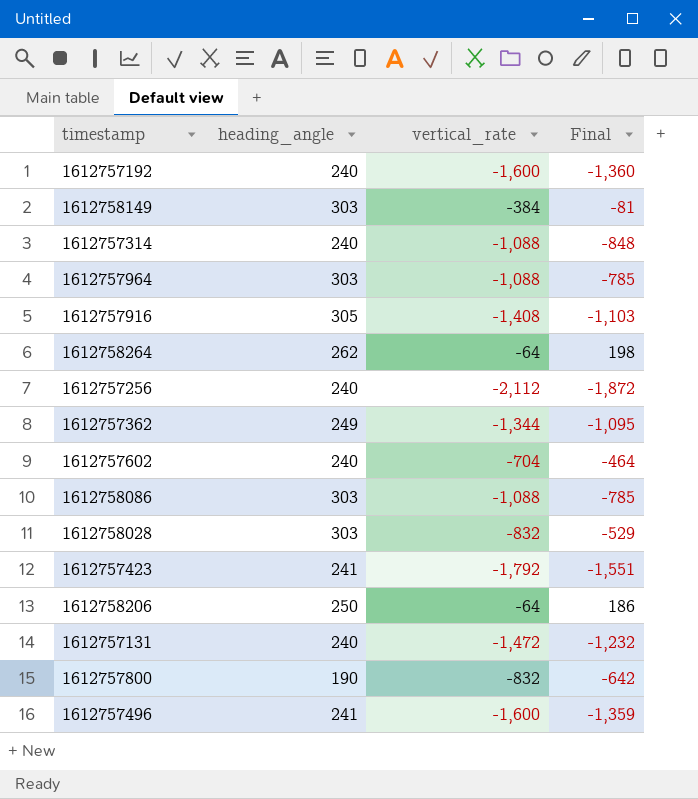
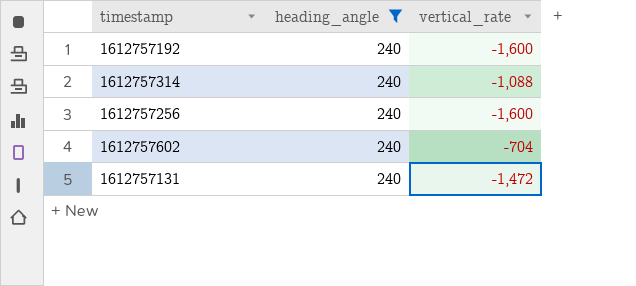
filter: none -> heading_angle = 240
column Final | formula: [heading_angle] + [vertical_rate] -> none
1612757256 | vertical_rate: -2,112 -> -1,600

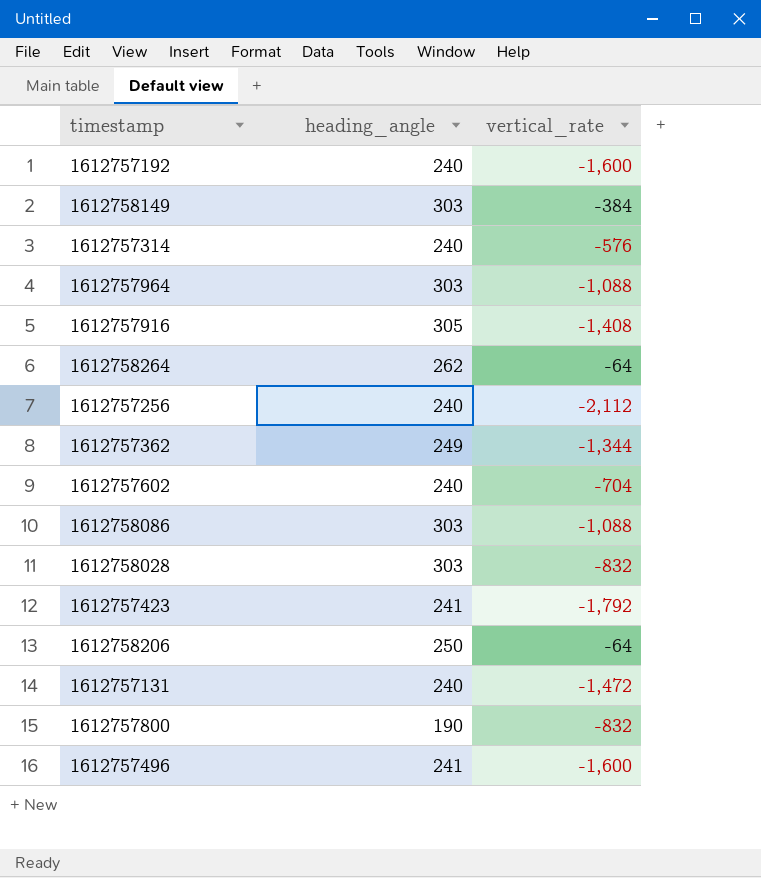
filter: heading_angle = 240 -> none
1612757314 | vertical_rate: -1,088 -> -576
1612757256 | vertical_rate: -1,600 -> -2,112

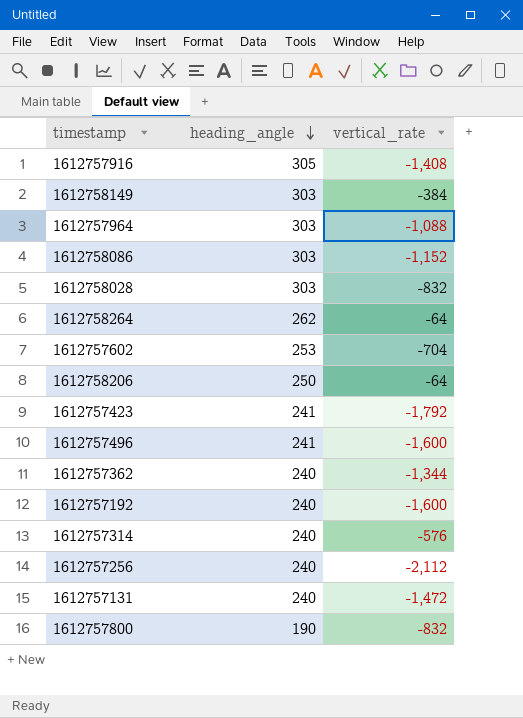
row order: none -> heading_angle descending
1612758086 | vertical_rate: -1,088 -> -1,152
1612757602 | heading_angle: 240 -> 253
1612757362 | heading_angle: 249 -> 240

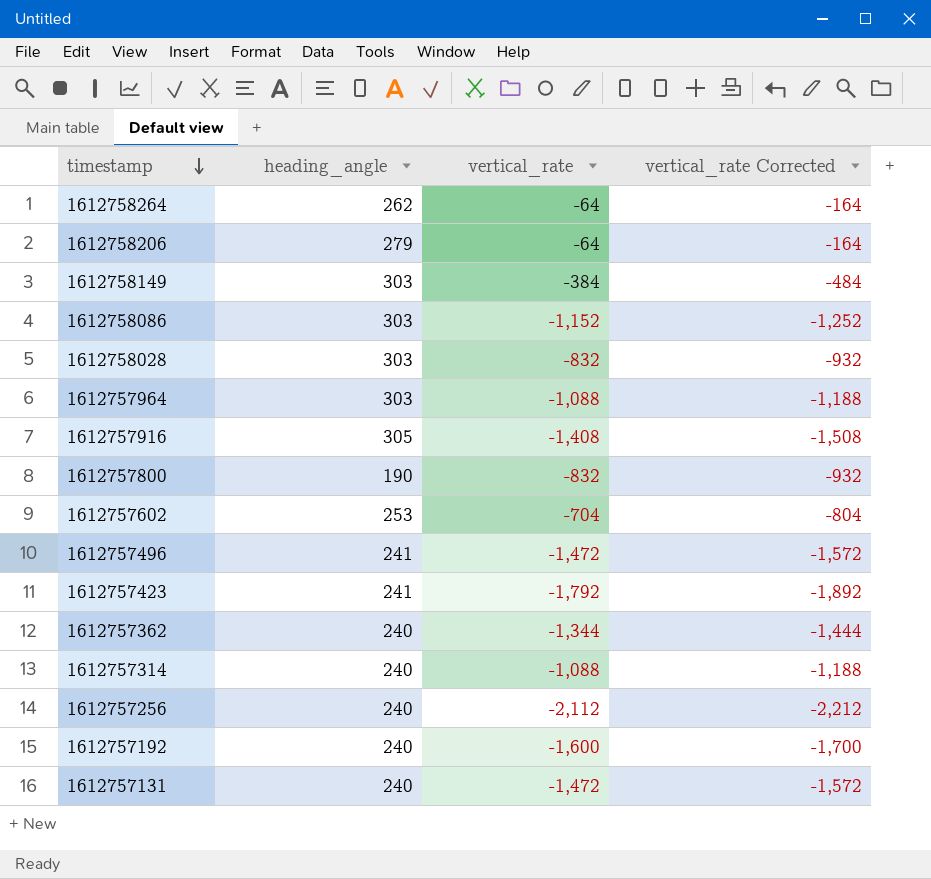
row order: heading_angle descending -> timestamp descending
column vertical_rate Corrected | formula: none -> [vertical_rate] - 100
1612758206 | heading_angle: 250 -> 279
1612757496 | vertical_rate: -1,600 -> -1,472
1612757314 | vertical_rate: -576 -> -1,088

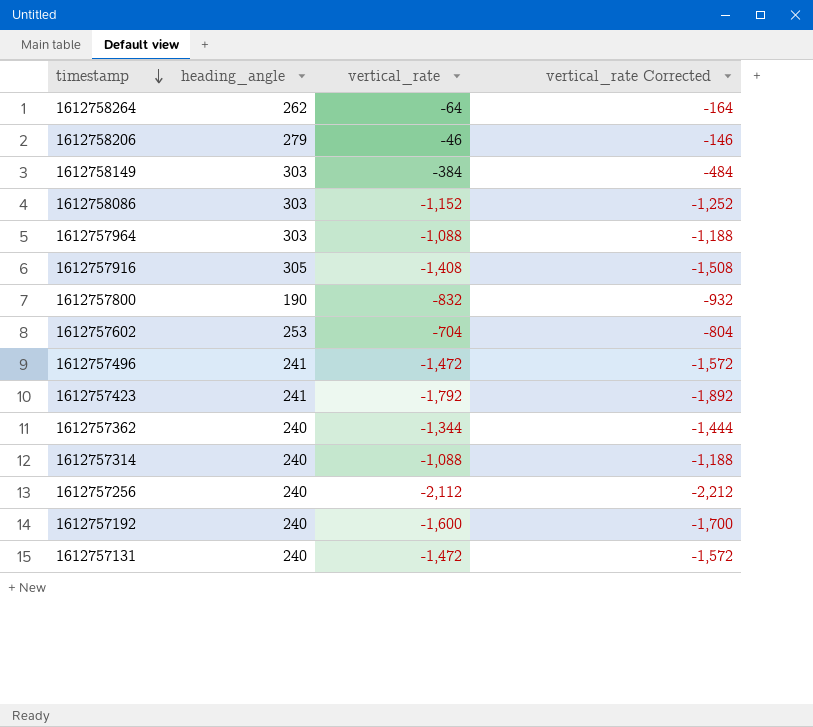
row 1612758028: 303 | -832 | -932 -> none
1612758206 | vertical_rate: -64 -> -46
1612758206 | vertical_rate Corrected: -164 -> -146

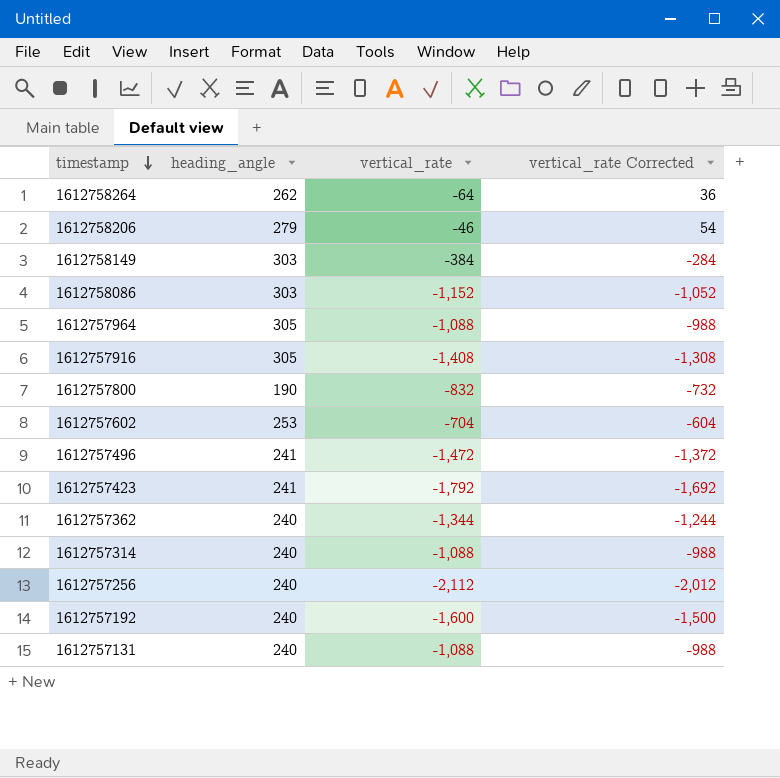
column vertical_rate Corrected | formula: [vertical_rate] - 100 -> [vertical_rate] + 100
1612757964 | heading_angle: 303 -> 305
1612757131 | vertical_rate: -1,472 -> -1,088

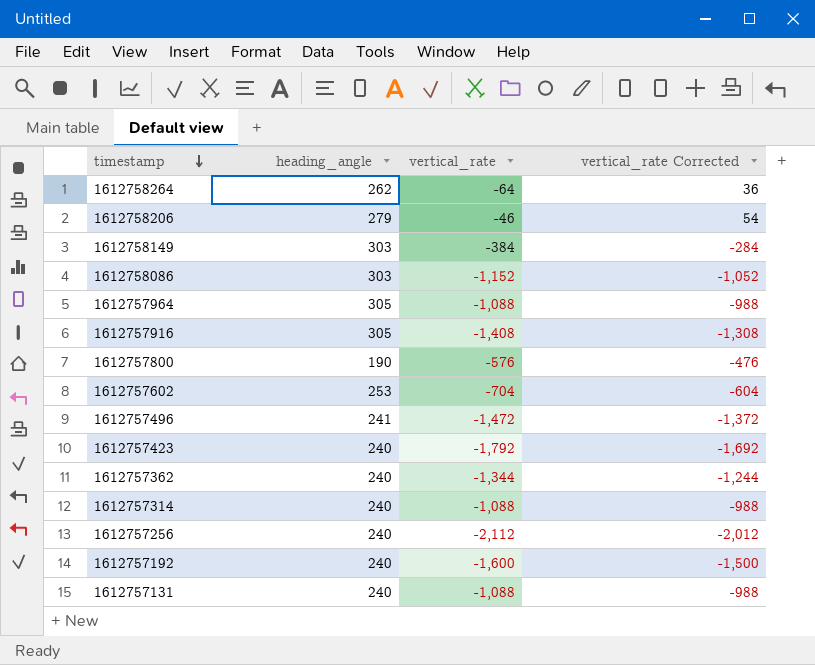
1612757800 | vertical_rate: -832 -> -576
1612757800 | vertical_rate Corrected: -732 -> -476
1612757423 | heading_angle: 241 -> 240

